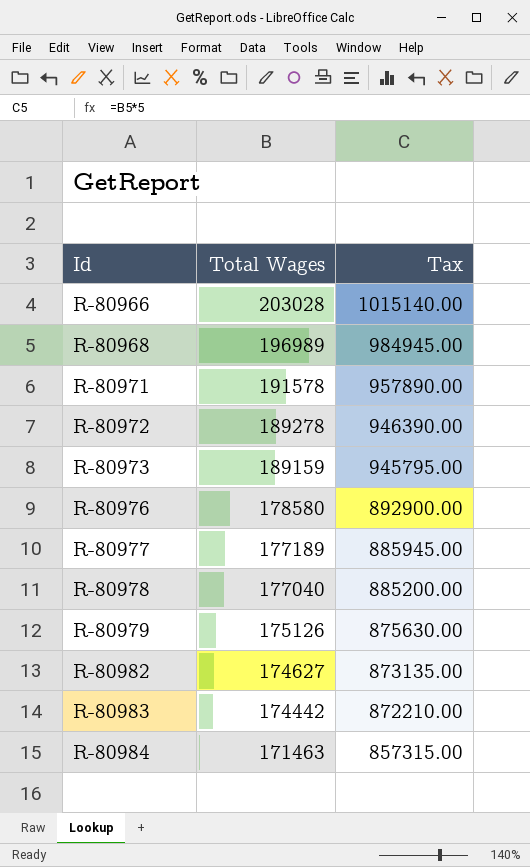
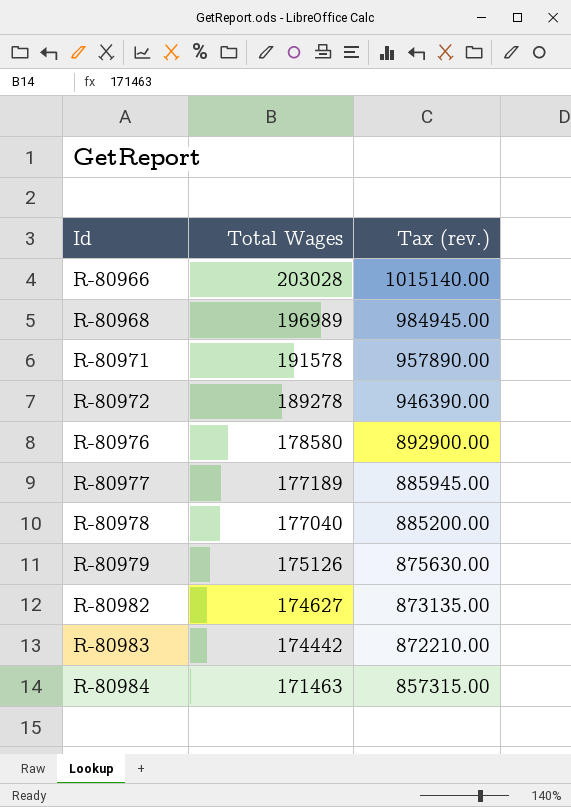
column name: Tax -> Tax (rev.)
row R-80973: 189159 | 945795.00 -> none

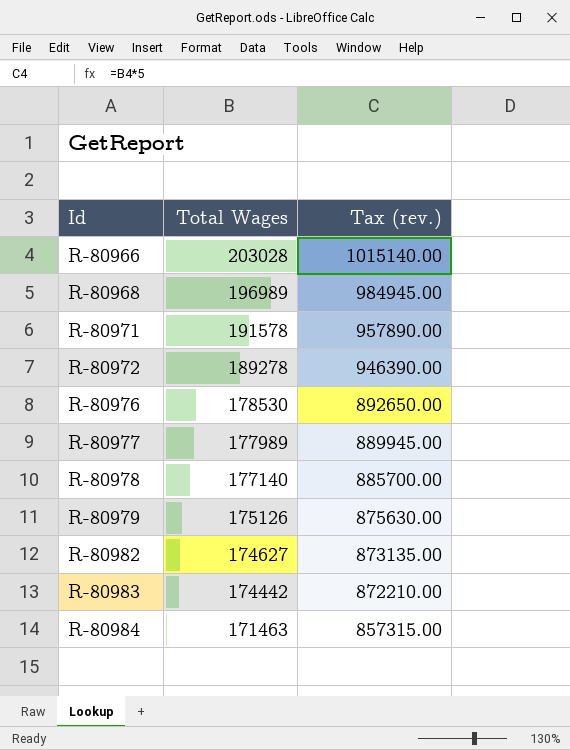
R-80976 | Total Wages: 178580 -> 178530
R-80976 | Tax (rev.): 892900.00 -> 892650.00
R-80977 | Total Wages: 177189 -> 177989
R-80977 | Tax (rev.): 885945.00 -> 889945.00
R-80978 | Total Wages: 177040 -> 177140
R-80978 | Tax (rev.): 885200.00 -> 885700.00

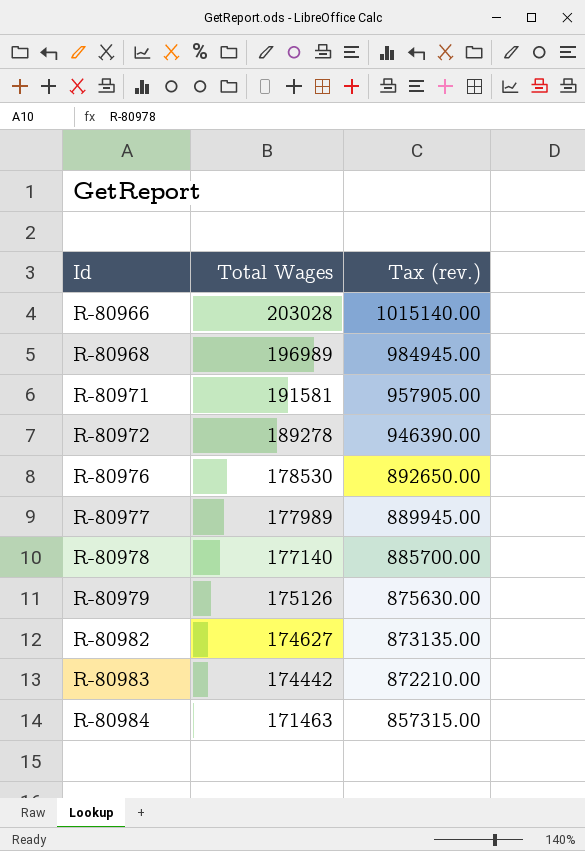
R-80971 | Total Wages: 191578 -> 191581
R-80971 | Tax (rev.): 957890.00 -> 957905.00

